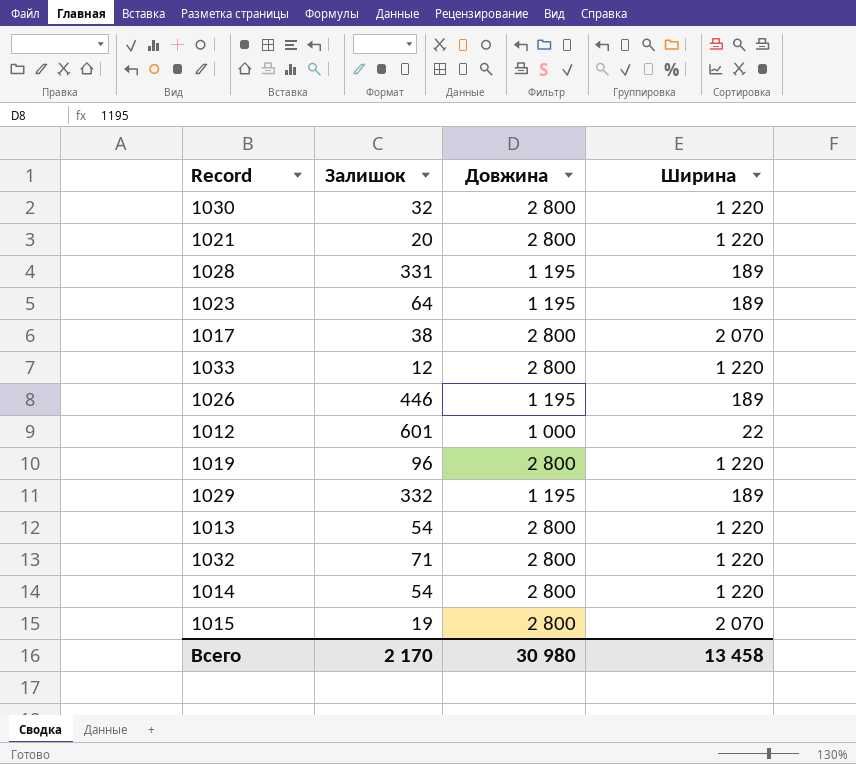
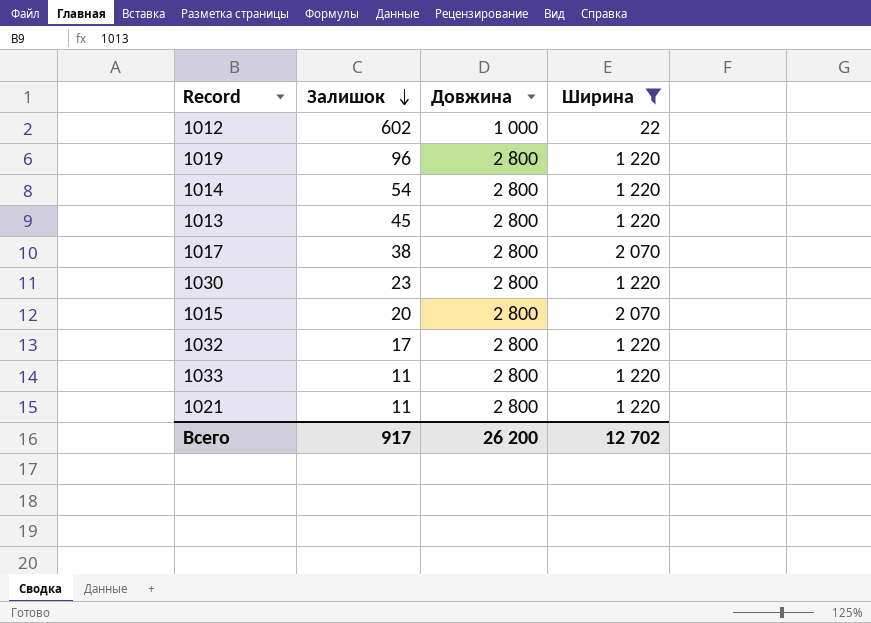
filter: none -> Ширина != 189
row order: none -> Залишок descending
1012 | Залишок: 601 -> 602
1013 | Залишок: 54 -> 45
1030 | Залишок: 32 -> 23
1015 | Залишок: 19 -> 20
1032 | Залишок: 71 -> 17
1033 | Залишок: 12 -> 11
1021 | Залишок: 20 -> 11
Всего | Залишок: 2 170 -> 917
Всего | Довжина: 30 980 -> 26 200
Всего | Ширина: 13 458 -> 12 702

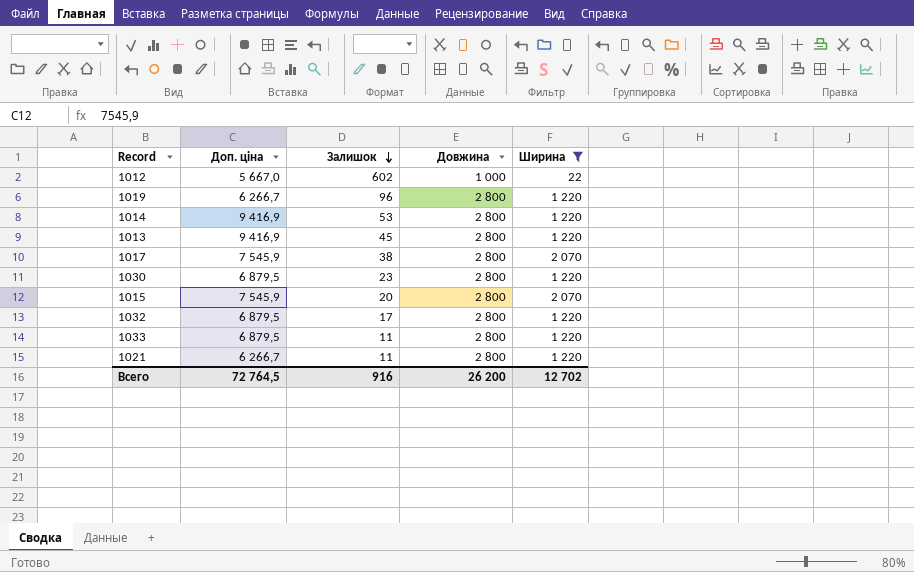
column Доп. ціна | position: none -> 2
1014 | Залишок: 54 -> 53
Всего | Залишок: 917 -> 916

